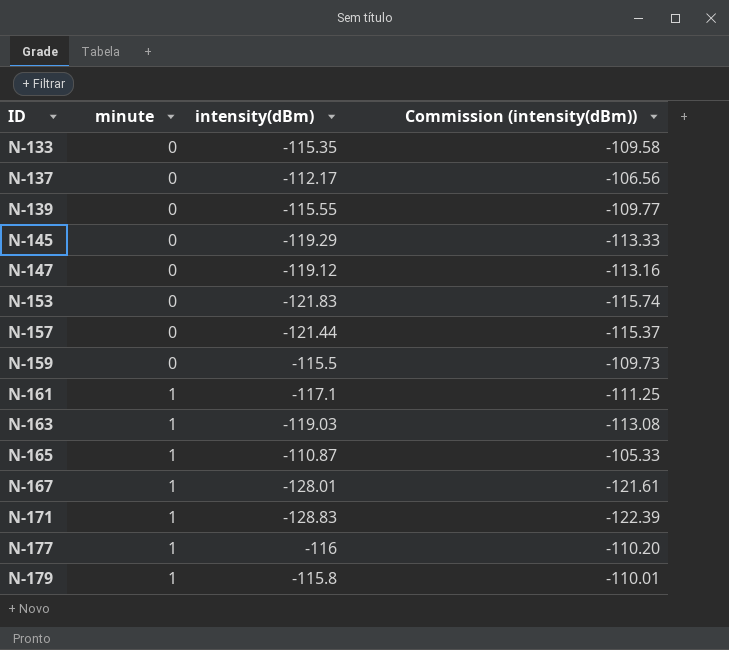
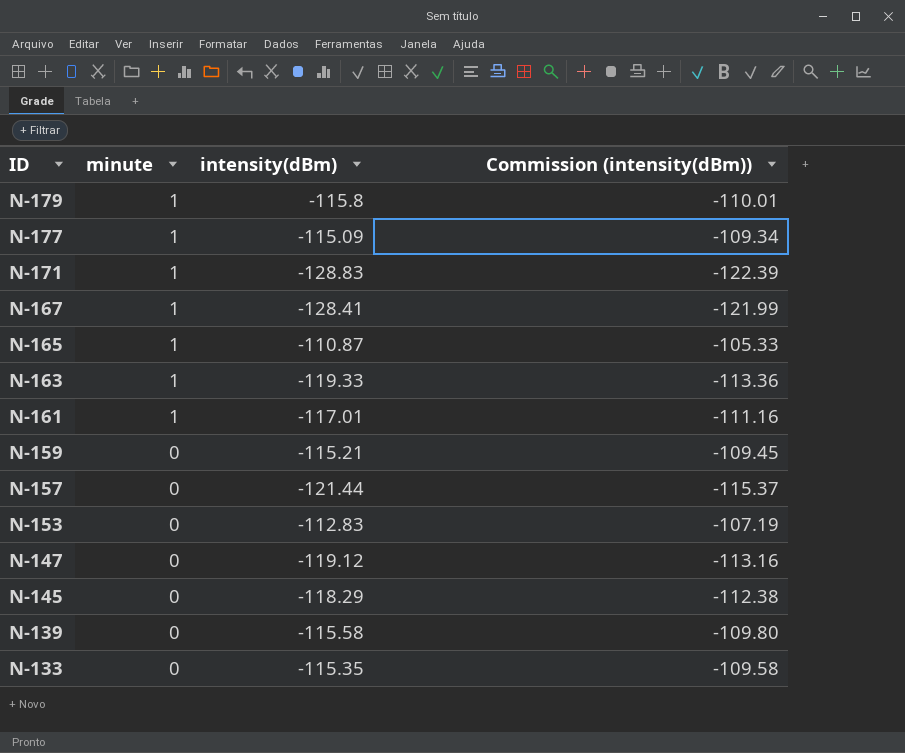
row order: ID ascending -> ID descending
row N-137: 0 | -112.17 | -106.56 -> none
N-177 | intensity(dBm): -116 -> -115.09
N-177 | Commission (intensity(dBm)): -110.20 -> -109.34
N-167 | intensity(dBm): -128.01 -> -128.41
N-167 | Commission (intensity(dBm)): -121.61 -> -121.99
N-163 | intensity(dBm): -119.03 -> -119.33
N-163 | Commission (intensity(dBm)): -113.08 -> -113.36
N-161 | intensity(dBm): -117.1 -> -117.01
N-161 | Commission (intensity(dBm)): -111.25 -> -111.16
N-159 | intensity(dBm): -115.5 -> -115.21
N-159 | Commission (intensity(dBm)): -109.73 -> -109.45
N-153 | intensity(dBm): -121.83 -> -112.83
N-153 | Commission (intensity(dBm)): -115.74 -> -107.19
N-145 | intensity(dBm): -119.29 -> -118.29
N-145 | Commission (intensity(dBm)): -113.33 -> -112.38
N-139 | intensity(dBm): -115.55 -> -115.58
N-139 | Commission (intensity(dBm)): -109.77 -> -109.80

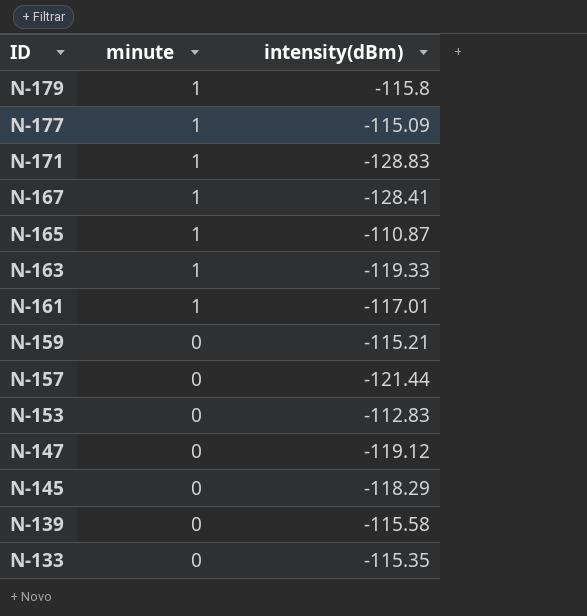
column Commission (intensity(dBm)) | formula: [intensity(dBm)] * 0.95 -> none

